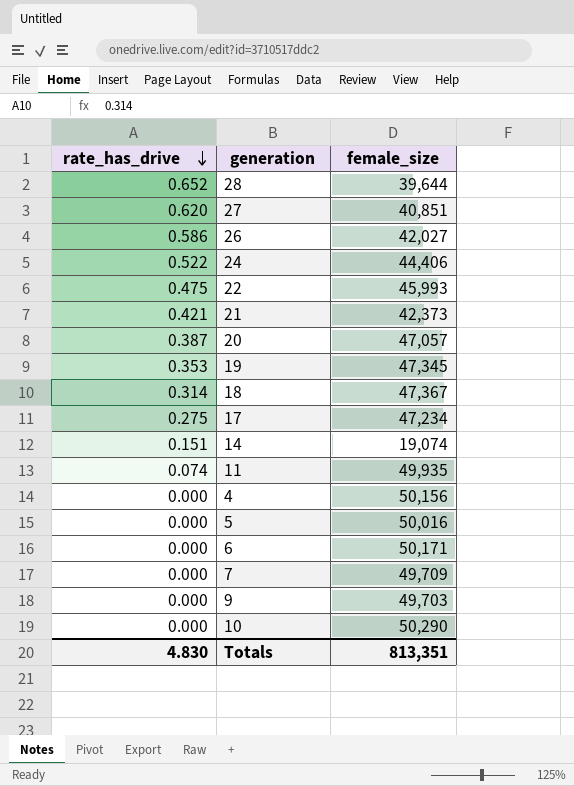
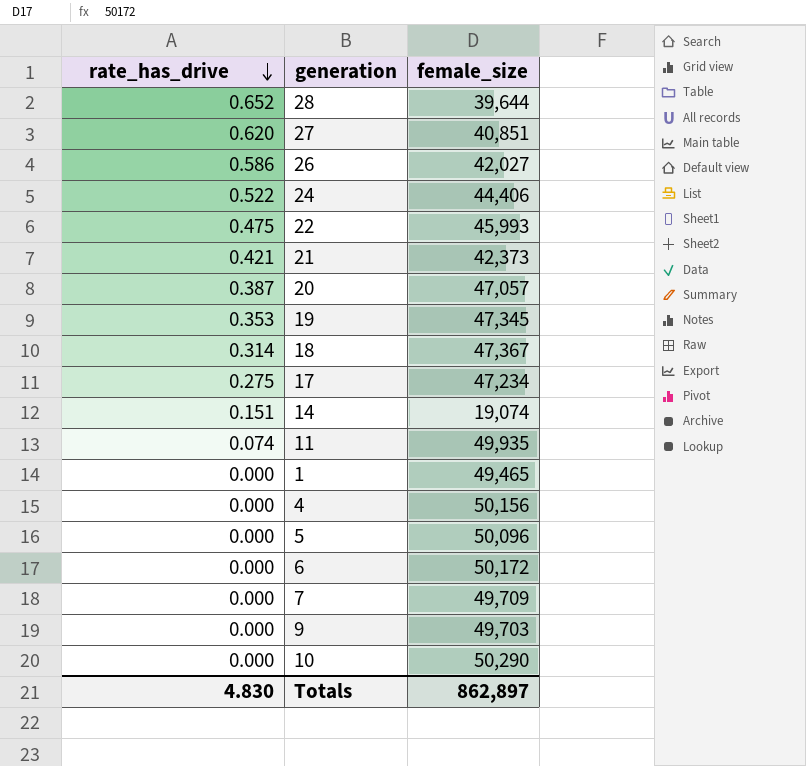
row 1: none -> 0.000 | 49,465
5 | female_size: 50,016 -> 50,096
6 | female_size: 50,171 -> 50,172
Totals | female_size: 813,351 -> 862,897

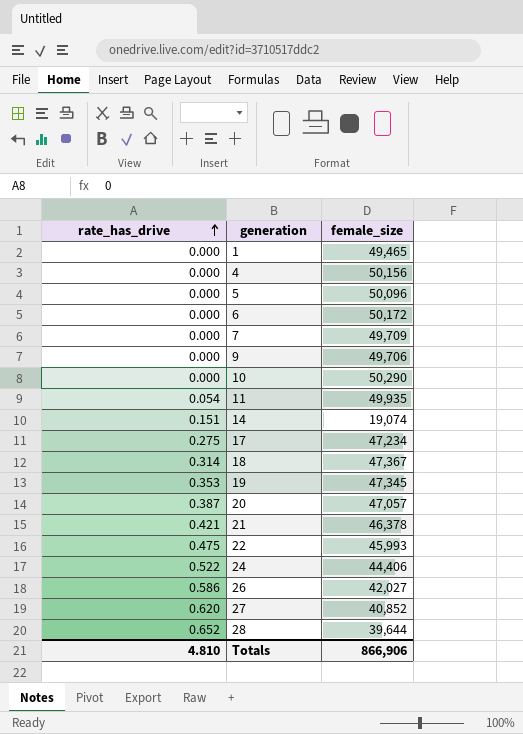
row order: rate_has_drive descending -> rate_has_drive ascending
9 | female_size: 49,703 -> 49,706
11 | rate_has_drive: 0.074 -> 0.054
21 | female_size: 42,373 -> 46,378
27 | female_size: 40,851 -> 40,852
Totals | rate_has_drive: 4.830 -> 4.810
Totals | female_size: 862,897 -> 866,906

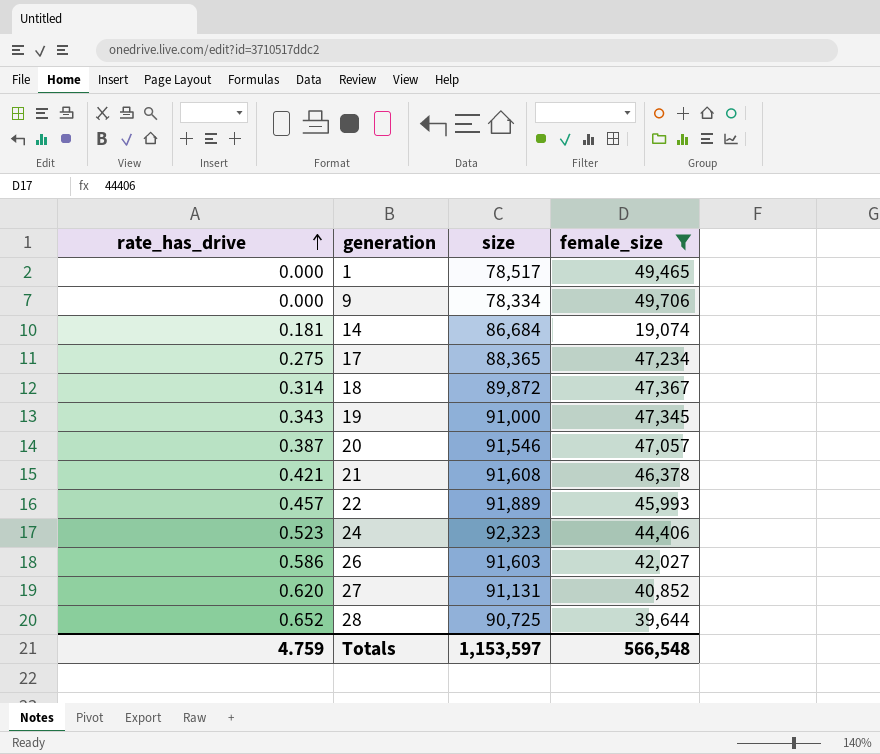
filter: none -> female_size <= 49,706
column size | position: none -> 3
14 | rate_has_drive: 0.151 -> 0.181
19 | rate_has_drive: 0.353 -> 0.343
22 | rate_has_drive: 0.475 -> 0.457
24 | rate_has_drive: 0.522 -> 0.523
Totals | rate_has_drive: 4.810 -> 4.759
Totals | female_size: 866,906 -> 566,548

